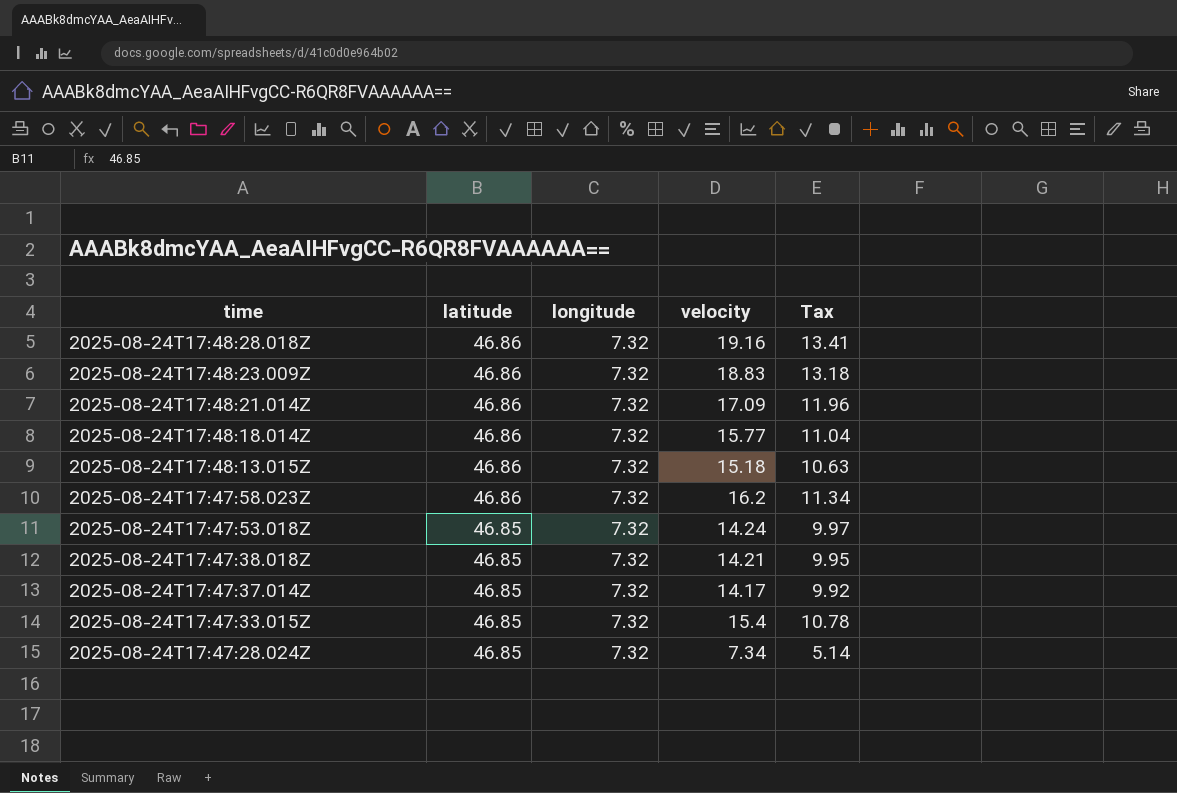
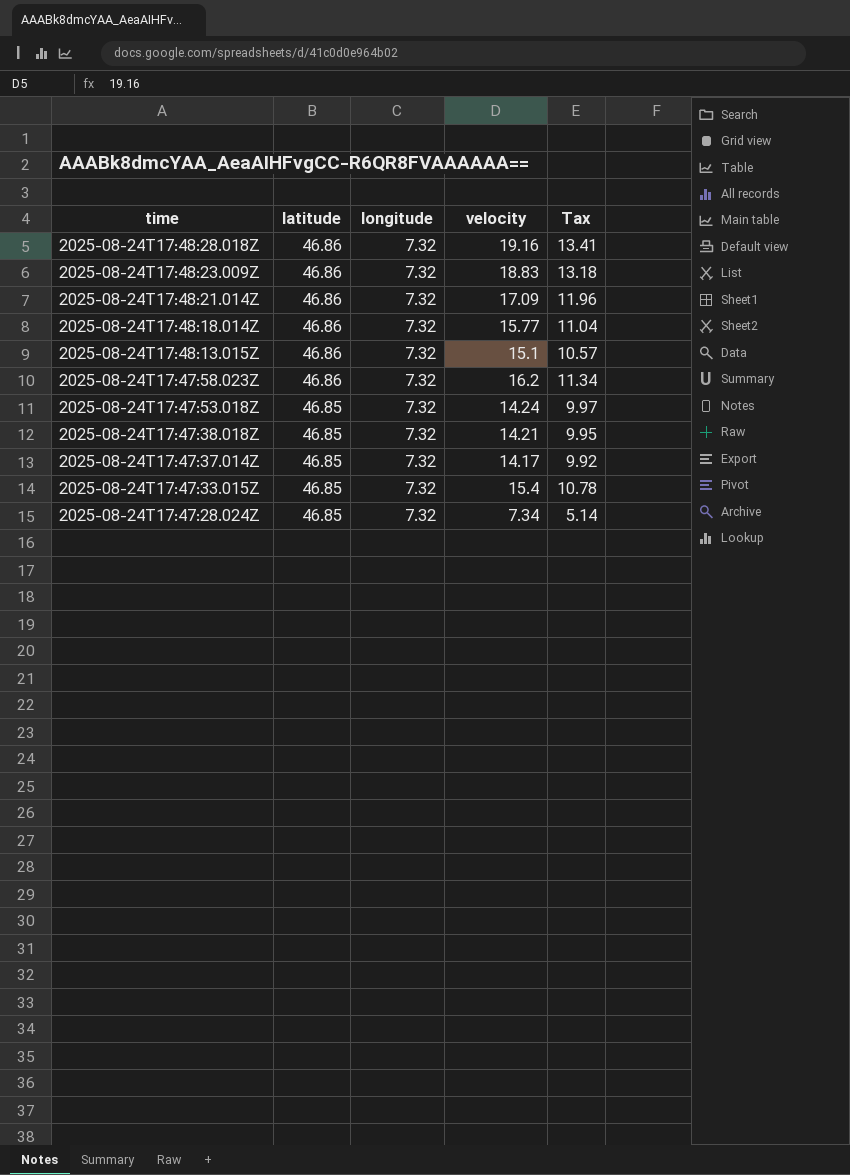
2025-08-24T17:48:13.015Z | velocity: 15.18 -> 15.1
2025-08-24T17:48:13.015Z | Tax: 10.63 -> 10.57

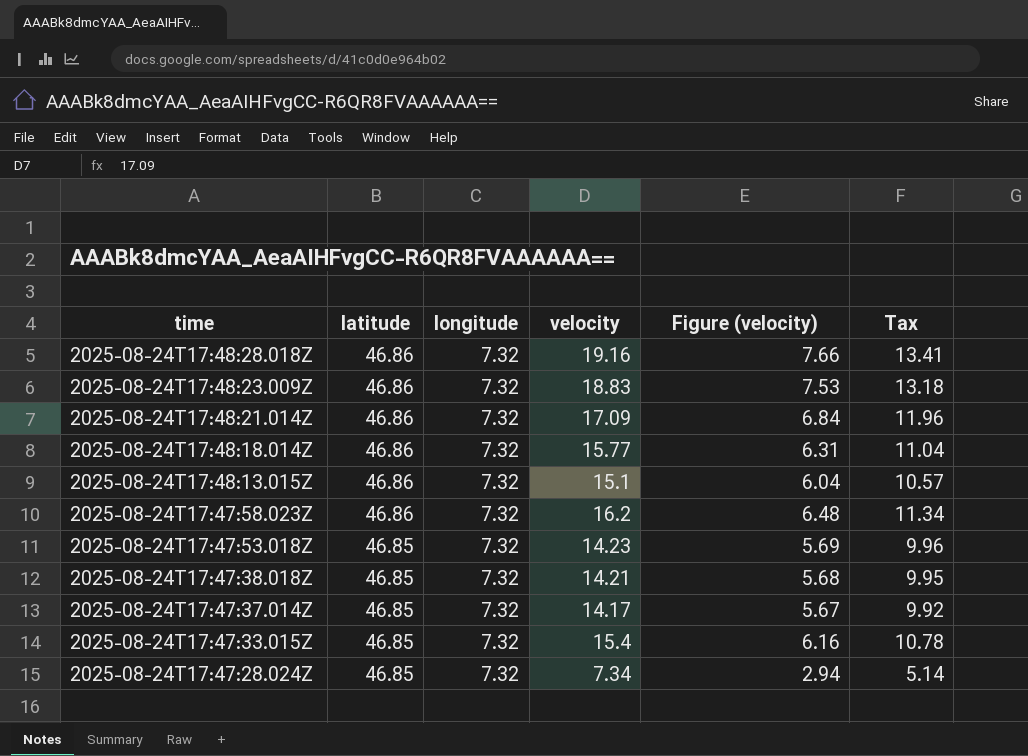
column Figure (velocity) | formula: none -> [velocity] * 0.4
2025-08-24T17:47:53.018Z | velocity: 14.24 -> 14.23
2025-08-24T17:47:53.018Z | Tax: 9.97 -> 9.96

